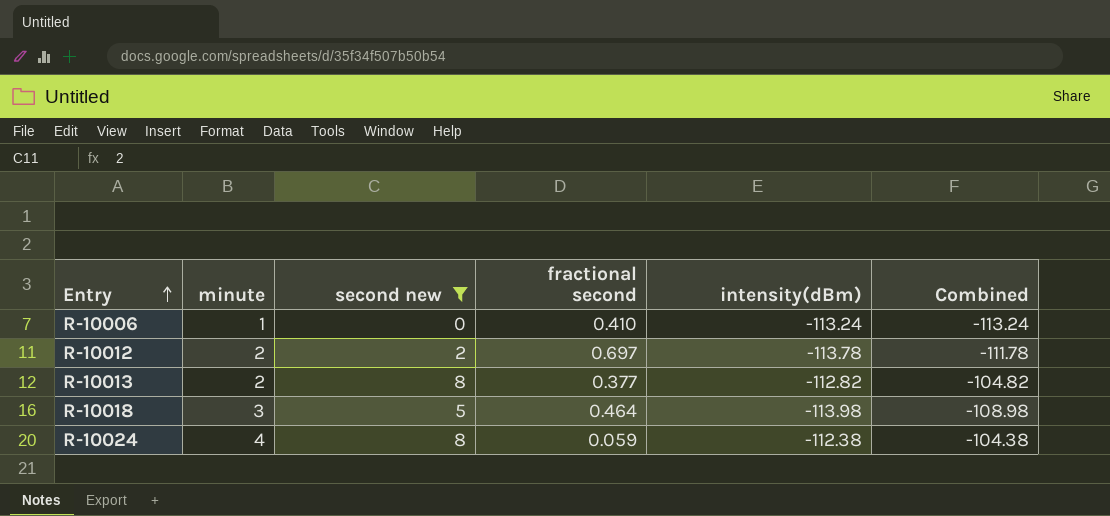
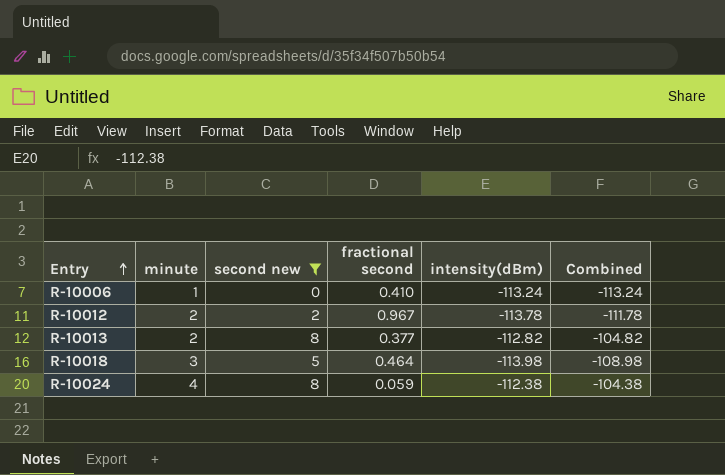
R-10012 | fractional second: 0.697 -> 0.967

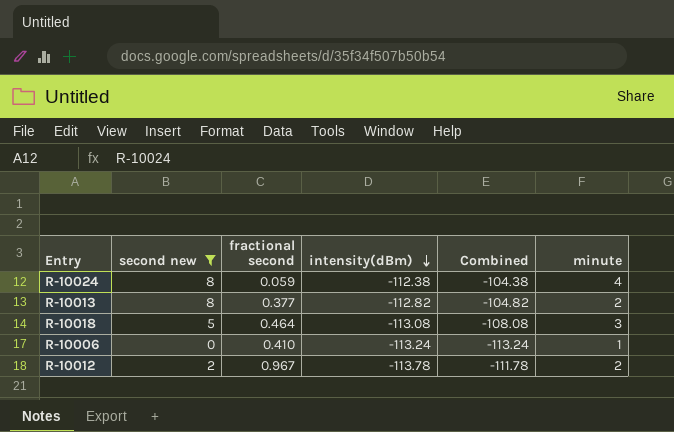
row order: Entry ascending -> intensity(dBm) descending
column minute | position: 2 -> 6
R-10018 | intensity(dBm): -113.98 -> -113.08
R-10018 | Combined: -108.98 -> -108.08

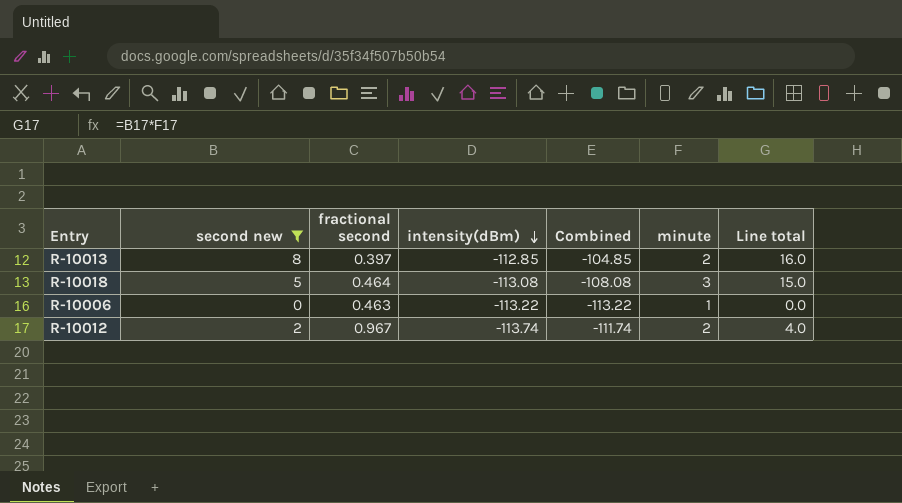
column Line total | formula: none -> [second new] * [minute]
row R-10024: 8 | 0.059 | -112.38 | -104.38 | 4 -> none
R-10013 | fractional second: 0.377 -> 0.397
R-10013 | intensity(dBm): -112.82 -> -112.85
R-10013 | Combined: -104.82 -> -104.85
R-10006 | fractional second: 0.410 -> 0.463
R-10006 | intensity(dBm): -113.24 -> -113.22
R-10006 | Combined: -113.24 -> -113.22
R-10012 | intensity(dBm): -113.78 -> -113.74
R-10012 | Combined: -111.78 -> -111.74

